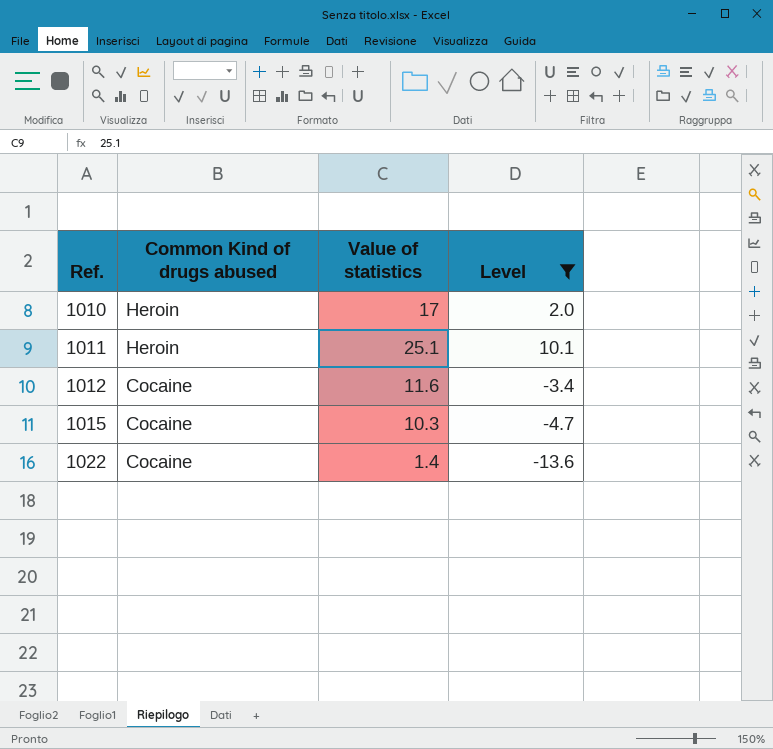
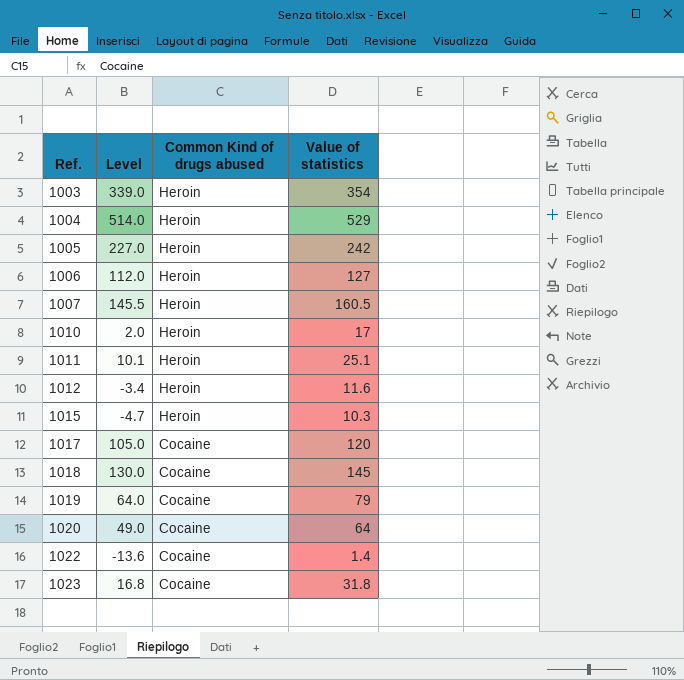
filter: Level <= 10.1 -> none
column Level | position: 4 -> 2
1012 | Common Kind of drugs abused: Cocaine -> Heroin
1015 | Common Kind of drugs abused: Cocaine -> Heroin

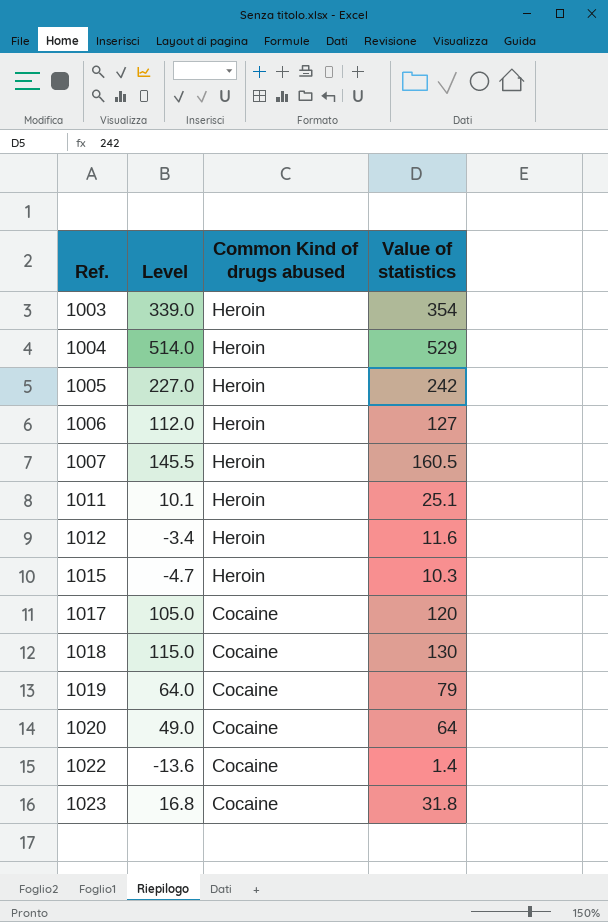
row 1010: 2.0 | Heroin | 17 -> none
1018 | Level: 130.0 -> 115.0
1018 | Value of statistics: 145 -> 130

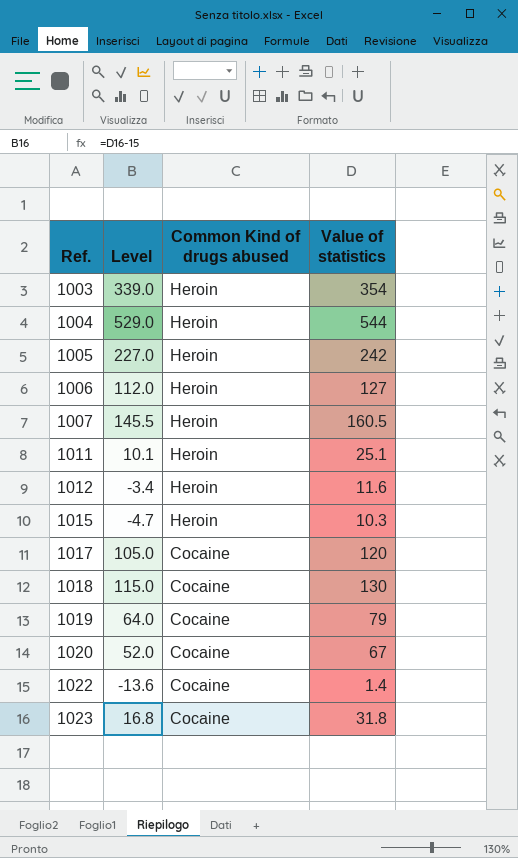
1004 | Level: 514.0 -> 529.0
1004 | Value of statistics: 529 -> 544
1020 | Level: 49.0 -> 52.0
1020 | Value of statistics: 64 -> 67

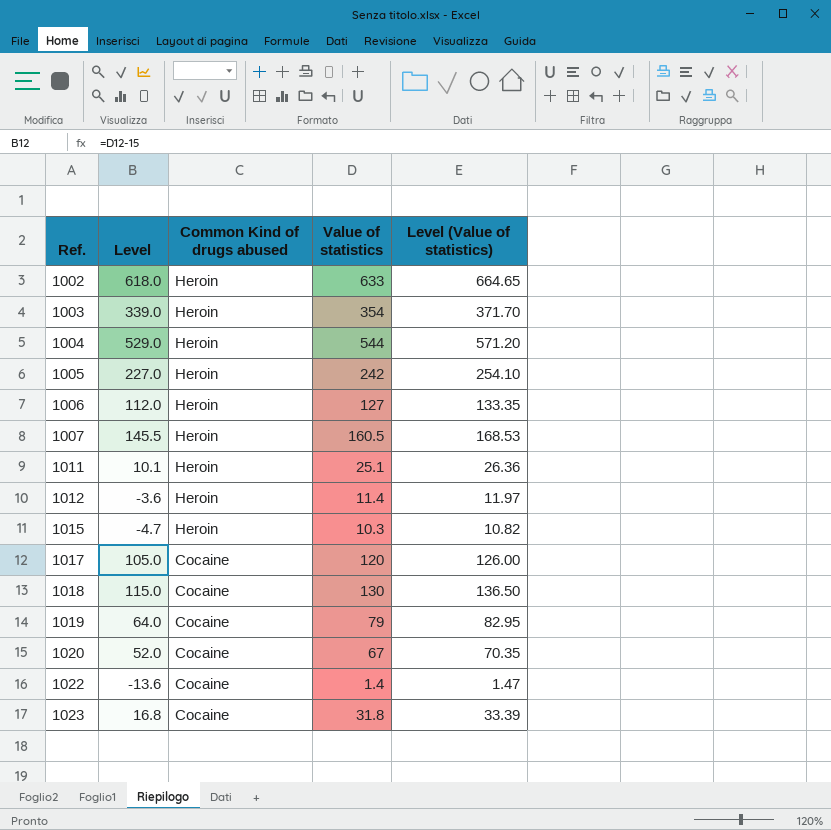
column Level (Value of statistics) | formula: none -> [Value of statistics] * 1.05
row 1002: none -> 618.0 | Heroin | 633 | 664.65
1012 | Level: -3.4 -> -3.6
1012 | Value of statistics: 11.6 -> 11.4

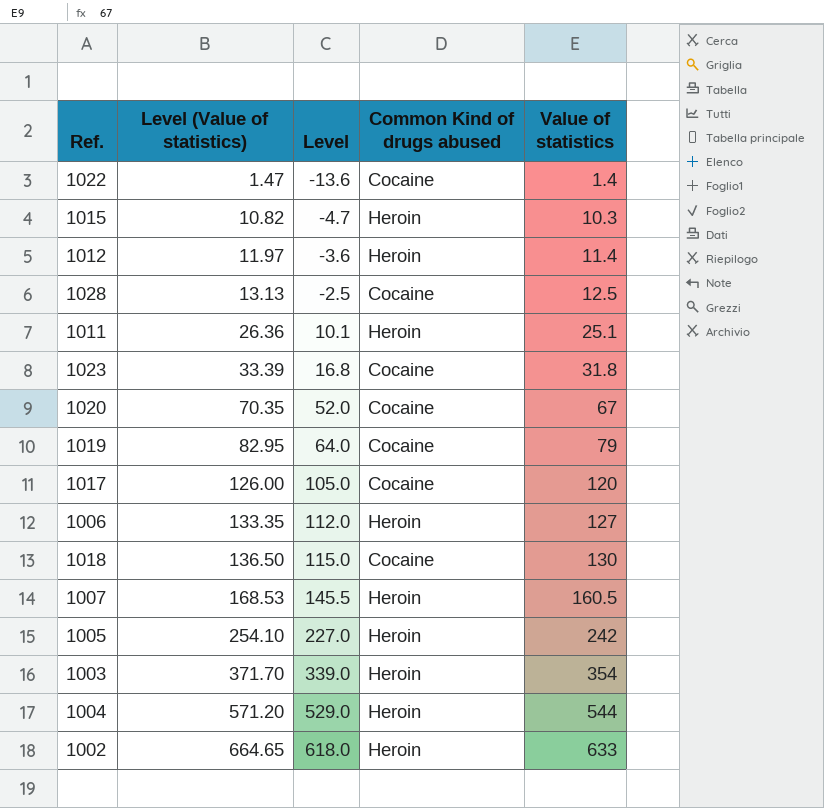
row order: Ref. ascending -> Level (Value of statistics) ascending
column Level (Value of statistics) | position: 5 -> 2
row 1028: none -> 13.13 | -2.5 | Cocaine | 12.5

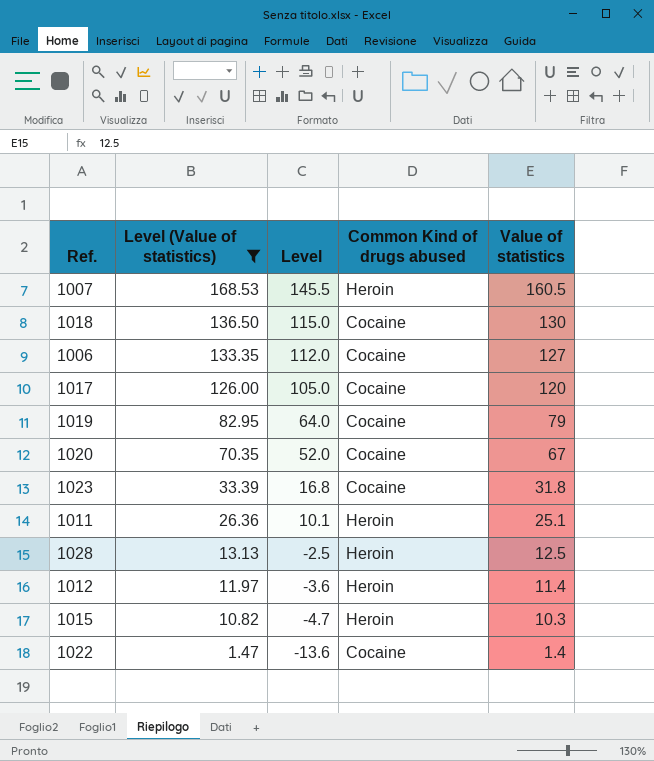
filter: none -> Level (Value of statistics) <= 168.53
row order: Level (Value of statistics) ascending -> Level (Value of statistics) descending
1006 | Common Kind of drugs abused: Heroin -> Cocaine
1028 | Common Kind of drugs abused: Cocaine -> Heroin

